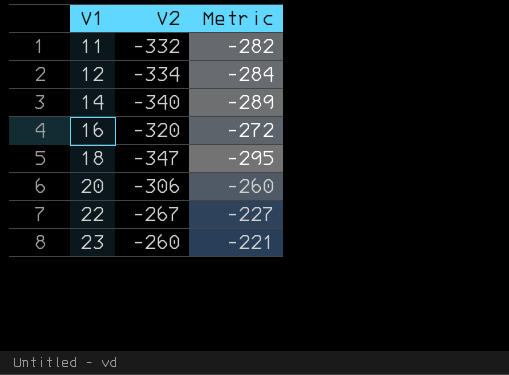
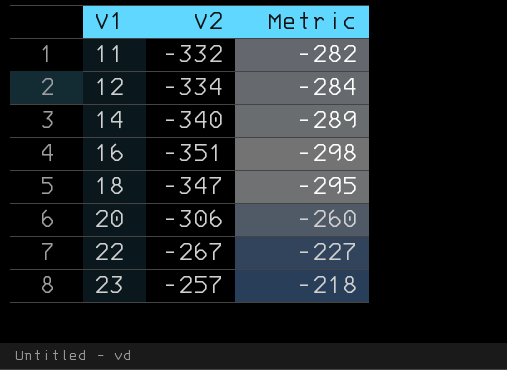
16 | V2: -320 -> -351
16 | Metric: -272 -> -298
23 | V2: -260 -> -257
23 | Metric: -221 -> -218

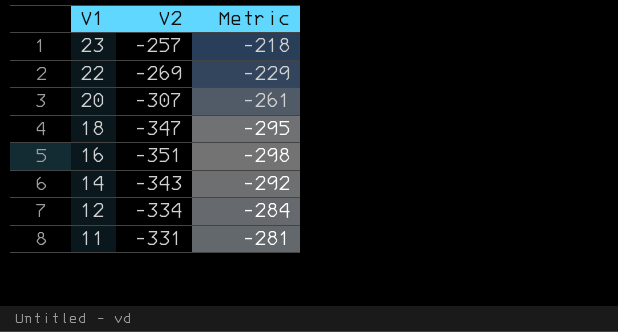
row order: V1 ascending -> V1 descending
22 | V2: -267 -> -269
22 | Metric: -227 -> -229
20 | V2: -306 -> -307
20 | Metric: -260 -> -261
14 | V2: -340 -> -343
14 | Metric: -289 -> -292
11 | V2: -332 -> -331
11 | Metric: -282 -> -281

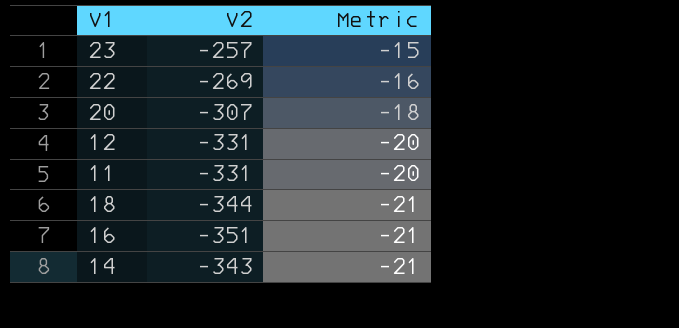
row order: V1 descending -> Metric descending
column Metric | formula: [V2] * 0.85 -> [V2] * 0.06
12 | V2: -334 -> -331
18 | V2: -347 -> -344

